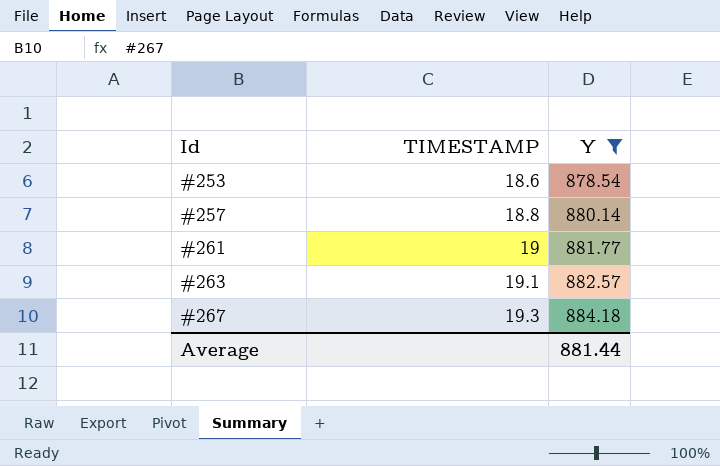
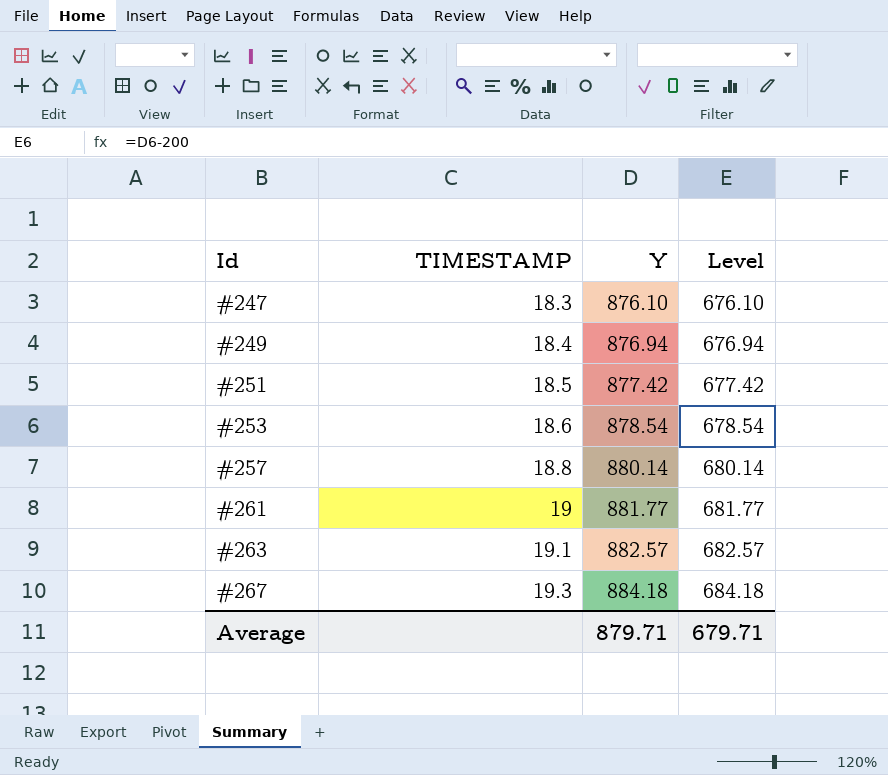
filter: Y >= 878.54 -> none
column Level | formula: none -> [Y] - 200
Average | Y: 881.44 -> 879.71

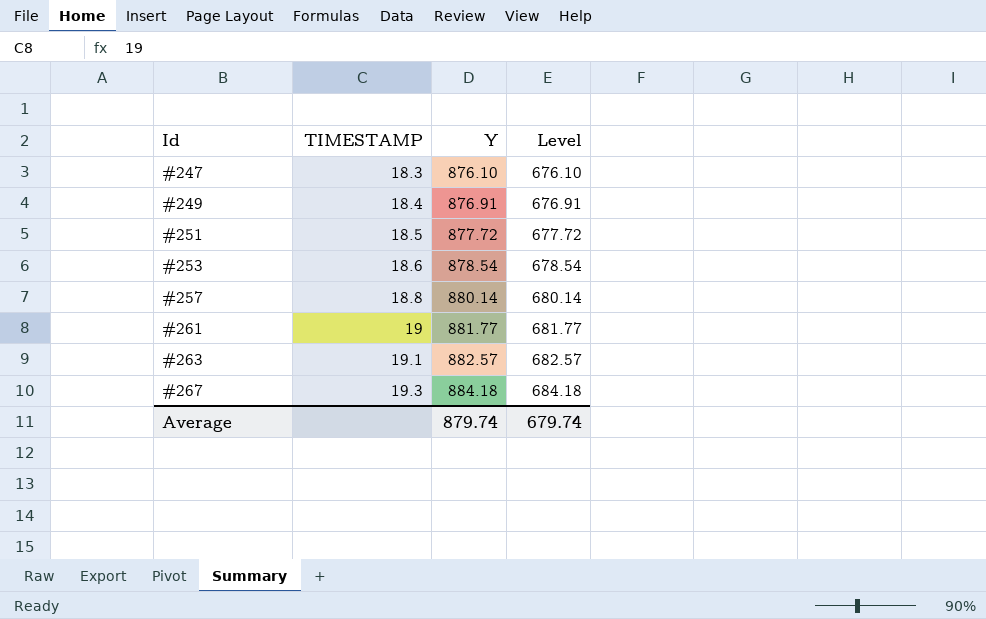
#249 | Y: 876.94 -> 876.91
#249 | Level: 676.94 -> 676.91
#251 | Y: 877.42 -> 877.72
#251 | Level: 677.42 -> 677.72
Average | Y: 879.71 -> 879.74
Average | Level: 679.71 -> 679.74

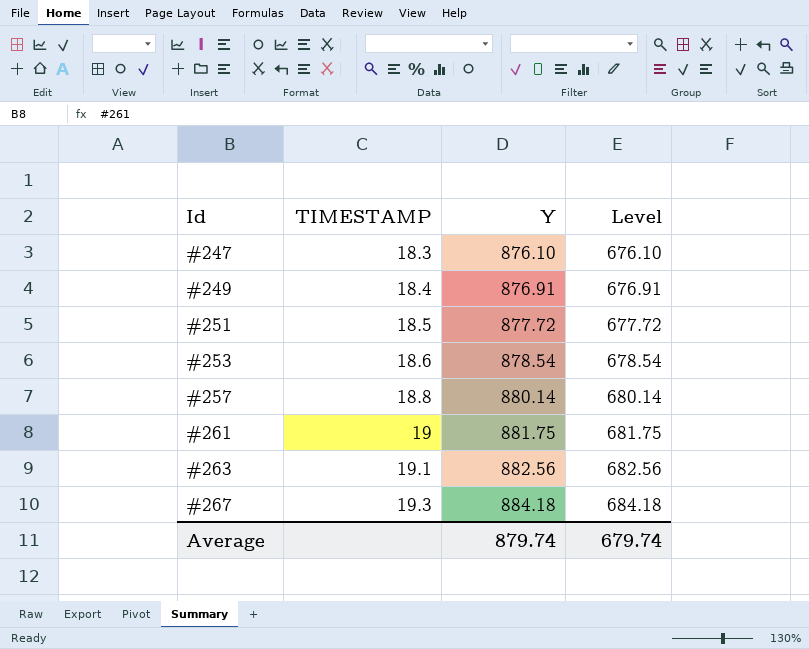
#261 | Y: 881.77 -> 881.75
#261 | Level: 681.77 -> 681.75
#263 | Y: 882.57 -> 882.56
#263 | Level: 682.57 -> 682.56

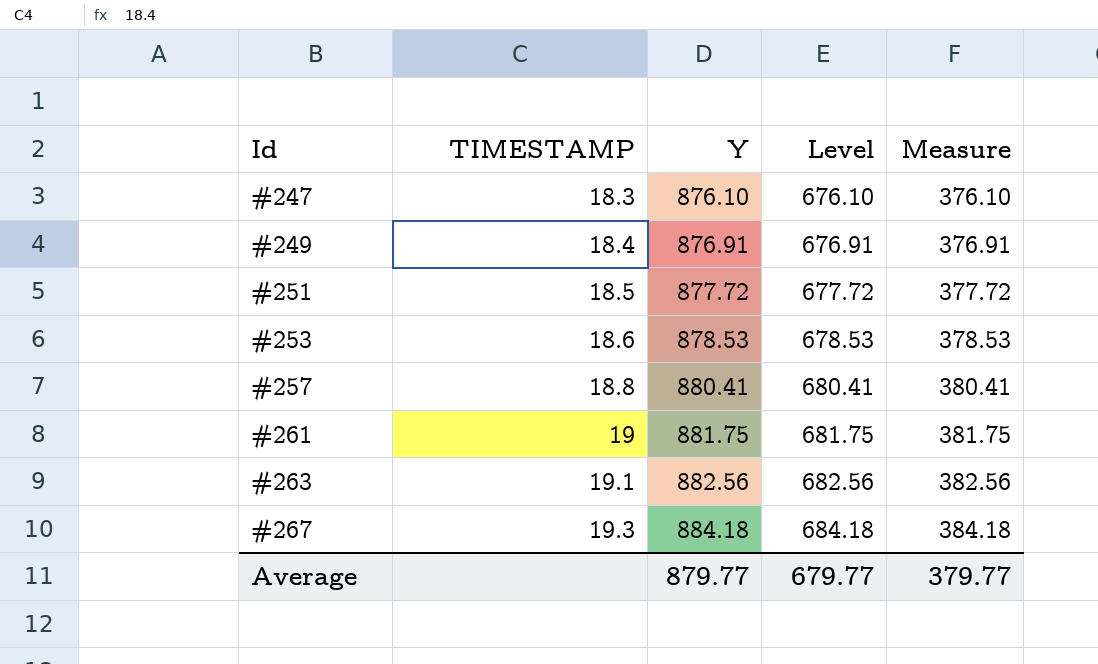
column Measure | formula: none -> [Y] - 500
#253 | Y: 878.54 -> 878.53
#253 | Level: 678.54 -> 678.53
#257 | Y: 880.14 -> 880.41
#257 | Level: 680.14 -> 680.41
Average | Y: 879.74 -> 879.77
Average | Level: 679.74 -> 679.77

